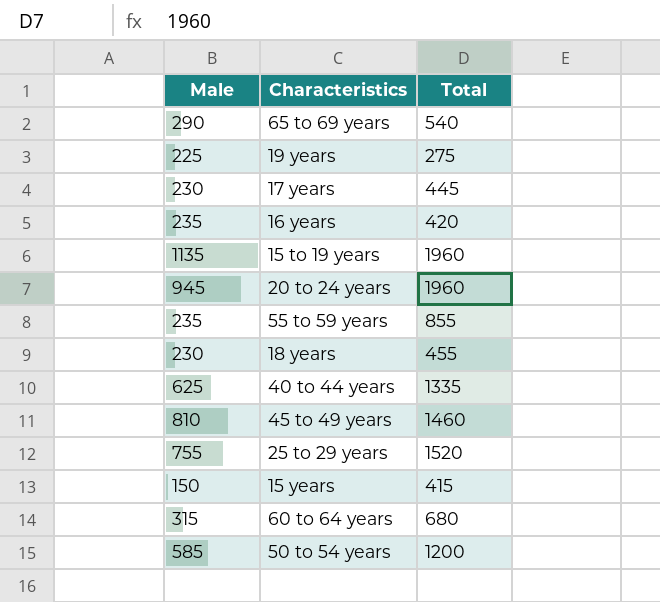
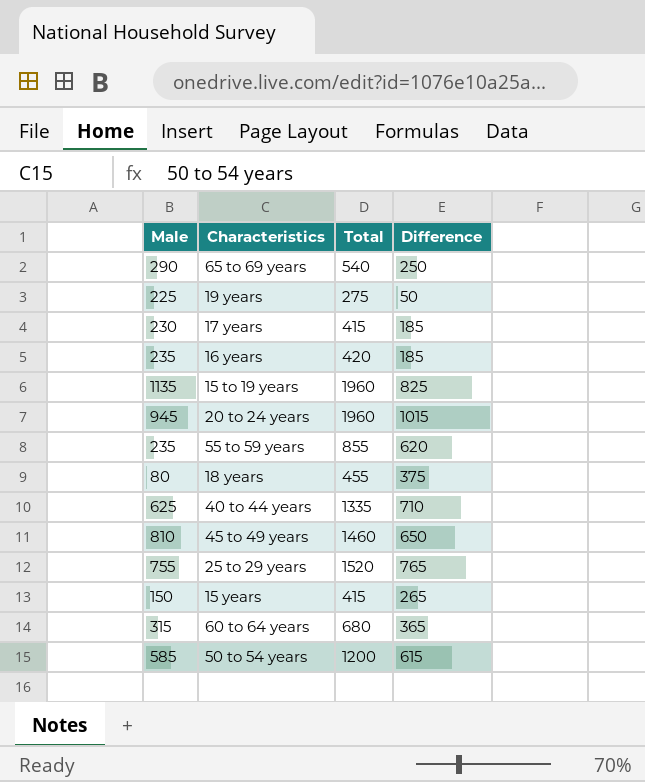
column Difference | formula: none -> [Total] - [Male]
17 years | Total: 445 -> 415
18 years | Male: 230 -> 80

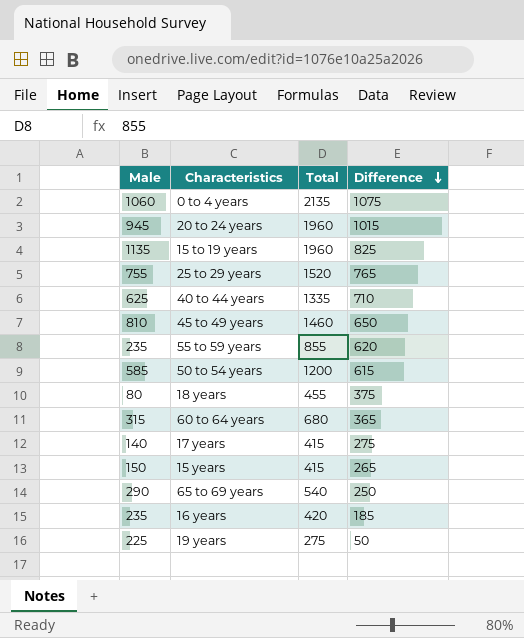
row order: none -> Difference descending
row 0 to 4 years: none -> 1060 | 2135 | 1075
17 years | Male: 230 -> 140
17 years | Difference: 185 -> 275

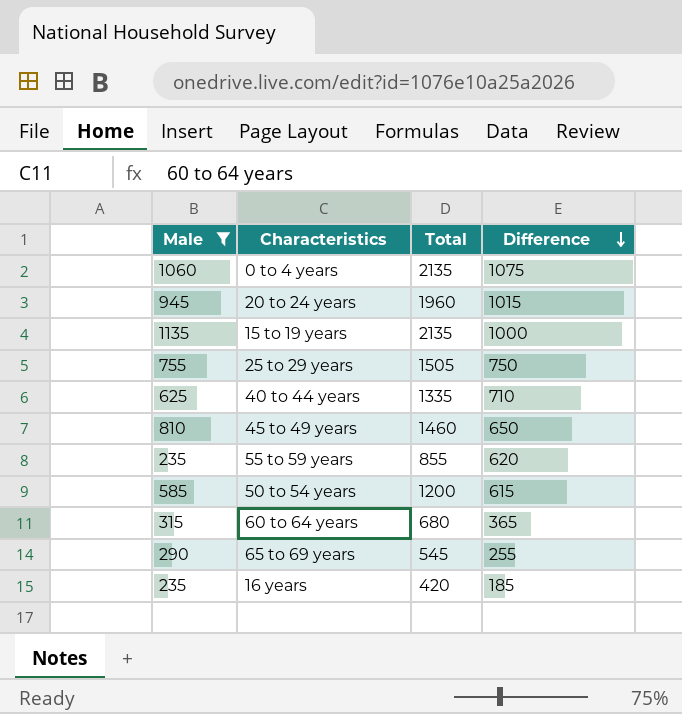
filter: none -> Male >= 235
15 to 19 years | Total: 1960 -> 2135
15 to 19 years | Difference: 825 -> 1000
25 to 29 years | Total: 1520 -> 1505
25 to 29 years | Difference: 765 -> 750
65 to 69 years | Total: 540 -> 545
65 to 69 years | Difference: 250 -> 255

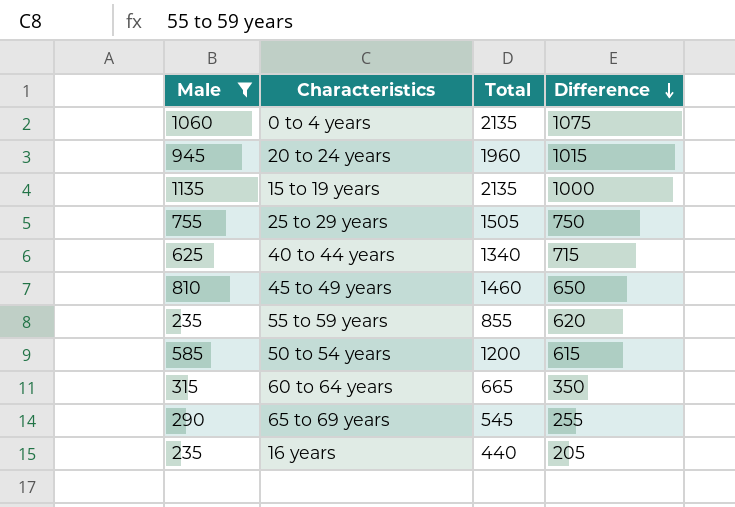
40 to 44 years | Total: 1335 -> 1340
40 to 44 years | Difference: 710 -> 715
60 to 64 years | Total: 680 -> 665
60 to 64 years | Difference: 365 -> 350
16 years | Total: 420 -> 440
16 years | Difference: 185 -> 205

